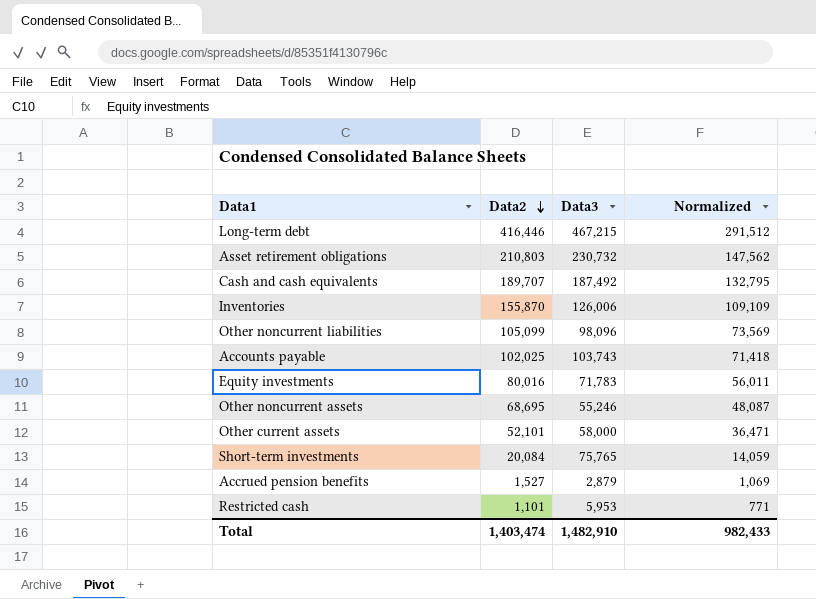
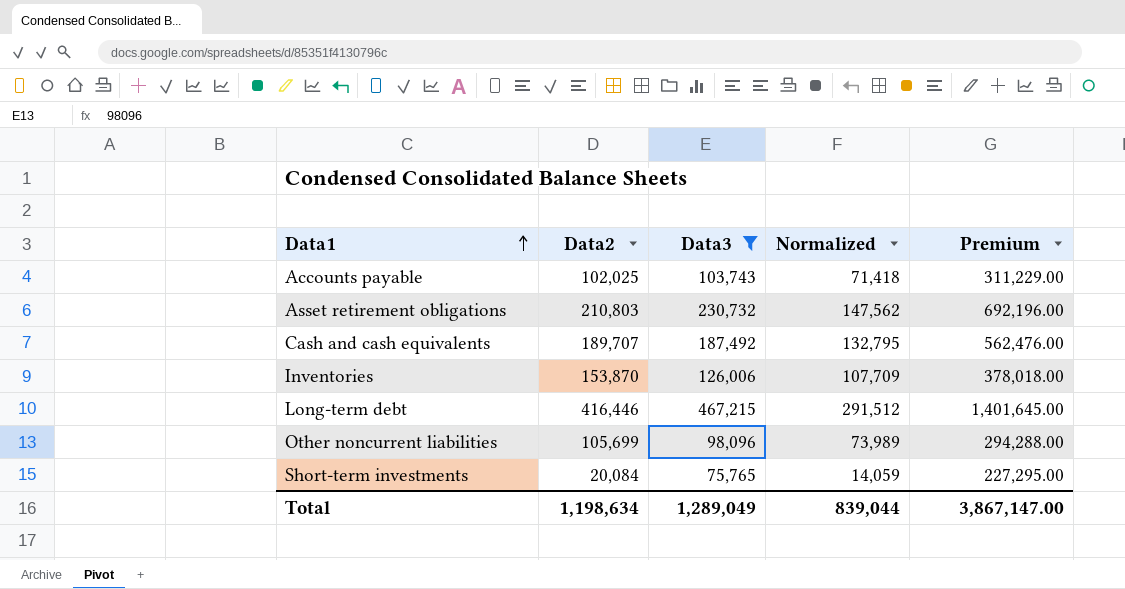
filter: none -> Data3 >= 75,765
row order: Data2 descending -> Data1 ascending
column Premium | formula: none -> [Data3] * 3
Inventories | Data2: 155,870 -> 153,870
Inventories | Normalized: 109,109 -> 107,709
Other noncurrent liabilities | Data2: 105,099 -> 105,699
Other noncurrent liabilities | Normalized: 73,569 -> 73,989
Total | Data2: 1,403,474 -> 1,198,634
Total | Data3: 1,482,910 -> 1,289,049
Total | Normalized: 982,433 -> 839,044

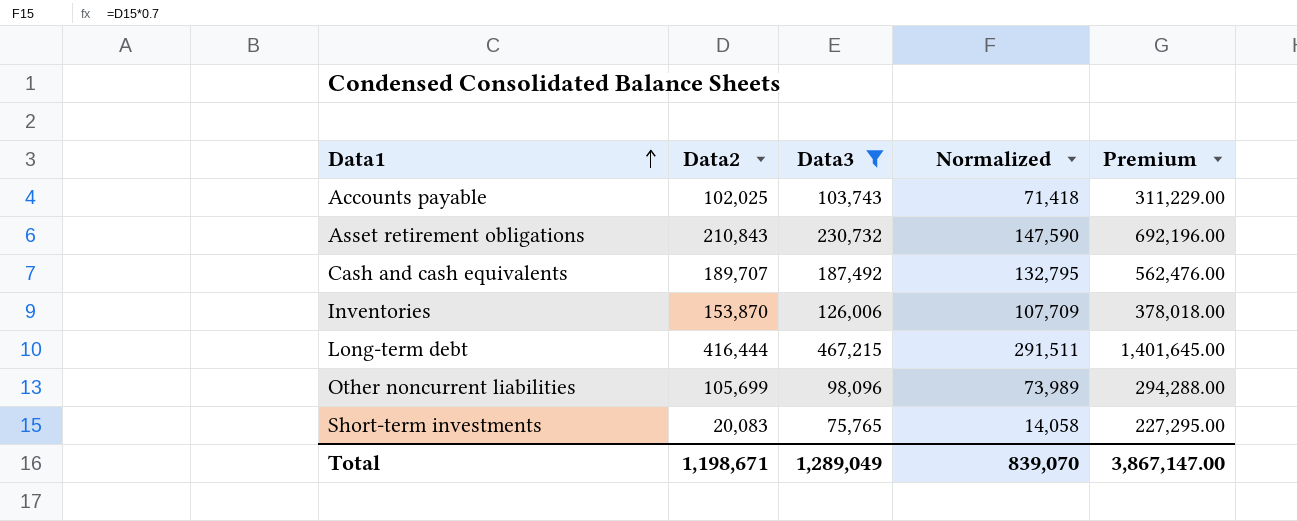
Asset retirement obligations | Data2: 210,803 -> 210,843
Asset retirement obligations | Normalized: 147,562 -> 147,590
Long-term debt | Data2: 416,446 -> 416,444
Long-term debt | Normalized: 291,512 -> 291,511
Short-term investments | Data2: 20,084 -> 20,083
Short-term investments | Normalized: 14,059 -> 14,058
Total | Data2: 1,198,634 -> 1,198,671
Total | Normalized: 839,044 -> 839,070

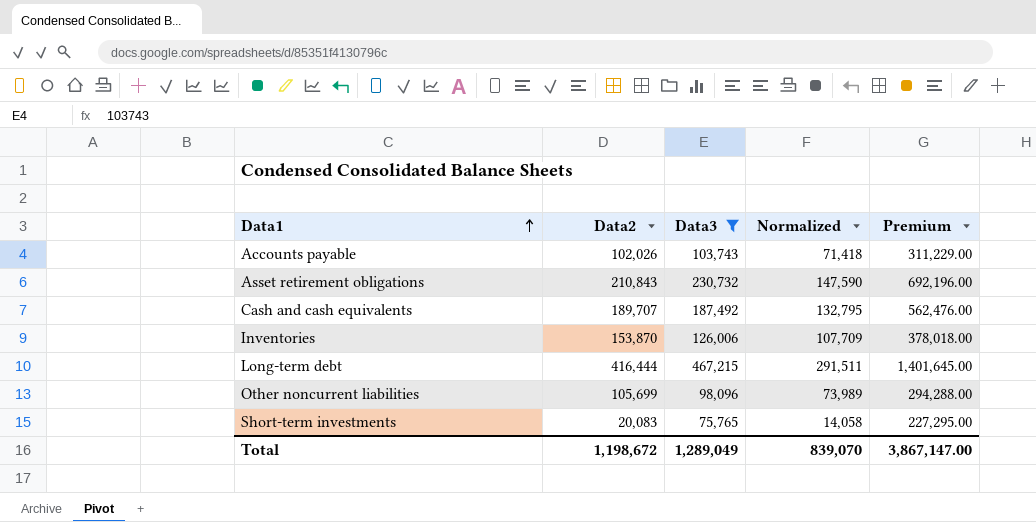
Accounts payable | Data2: 102,025 -> 102,026
Total | Data2: 1,198,671 -> 1,198,672

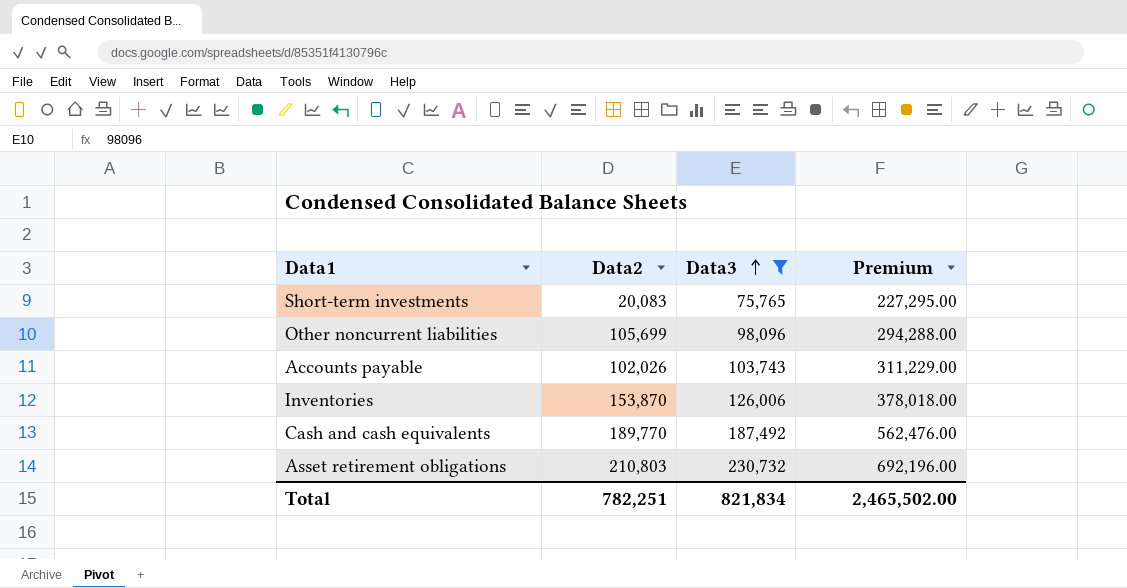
row order: Data1 ascending -> Data3 ascending
column Normalized | formula: [Data2] * 0.7 -> none
row Long-term debt: 416,444 | 467,215 | 291,511 | 1,401,645.00 -> none
Cash and cash equivalents | Data2: 189,707 -> 189,770
Asset retirement obligations | Data2: 210,843 -> 210,803
Total | Data2: 1,198,672 -> 782,251
Total | Data3: 1,289,049 -> 821,834
Total | Premium: 3,867,147.00 -> 2,465,502.00

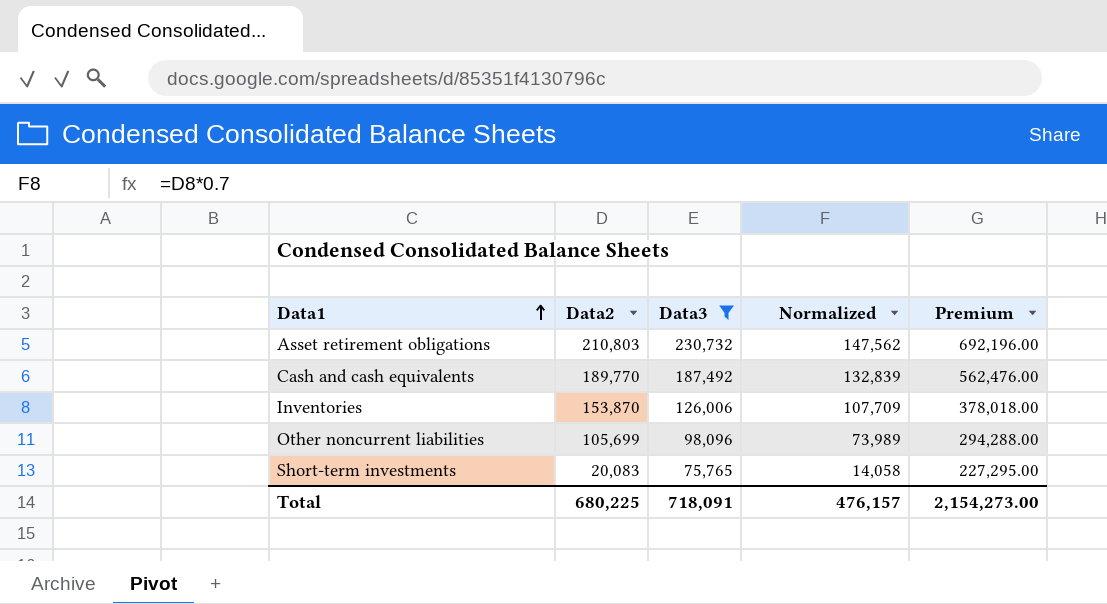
row order: Data3 ascending -> Data1 ascending
column Normalized | formula: none -> [Data2] * 0.7
row Accounts payable: 102,026 | 103,743 | 311,229.00 -> none
Total | Data2: 782,251 -> 680,225
Total | Data3: 821,834 -> 718,091
Total | Premium: 2,465,502.00 -> 2,154,273.00

